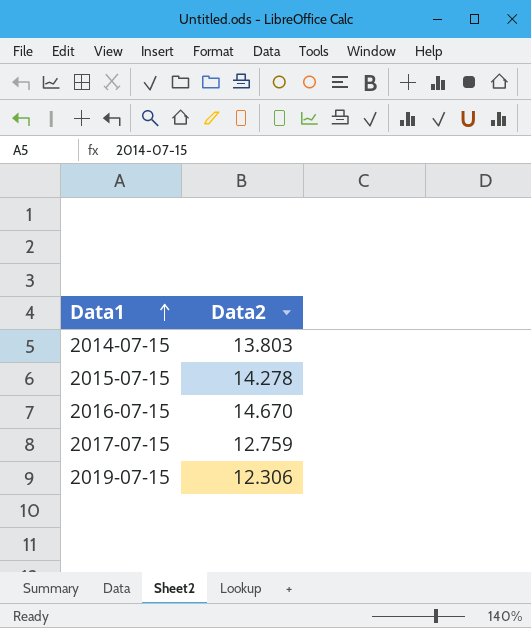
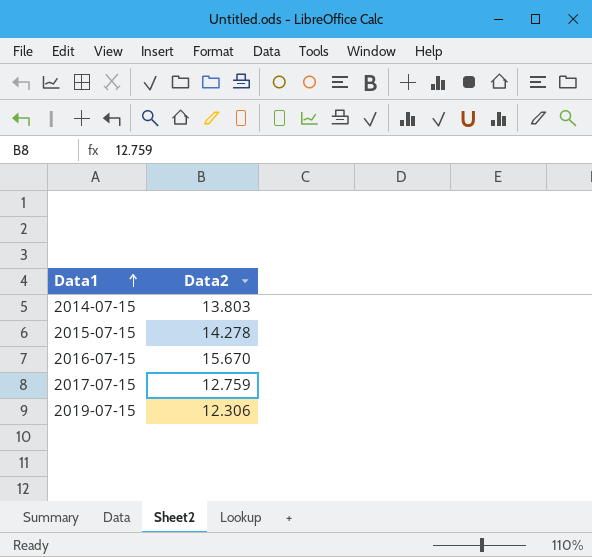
2016-07-15 | Data2: 14.670 -> 15.670

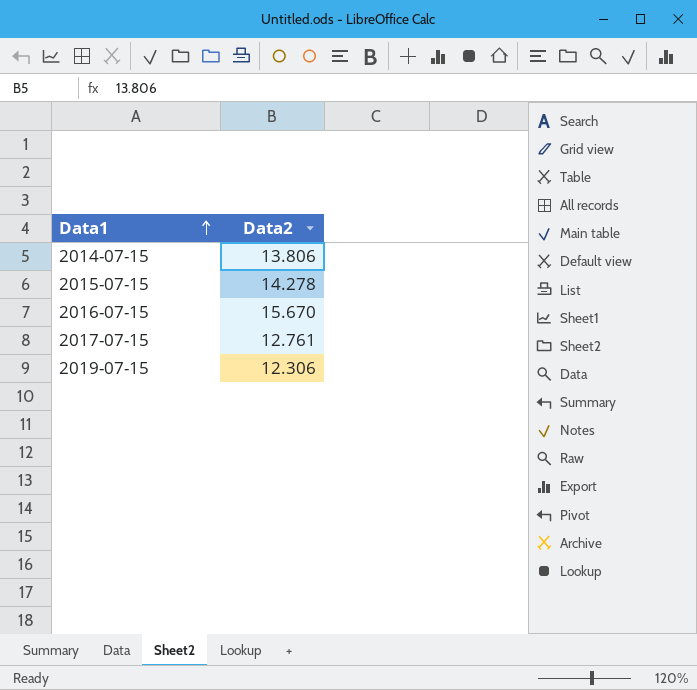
2014-07-15 | Data2: 13.803 -> 13.806
2017-07-15 | Data2: 12.759 -> 12.761

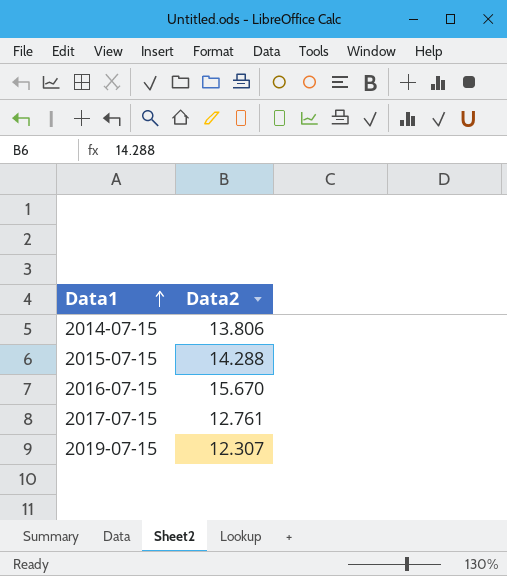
2015-07-15 | Data2: 14.278 -> 14.288
2019-07-15 | Data2: 12.306 -> 12.307

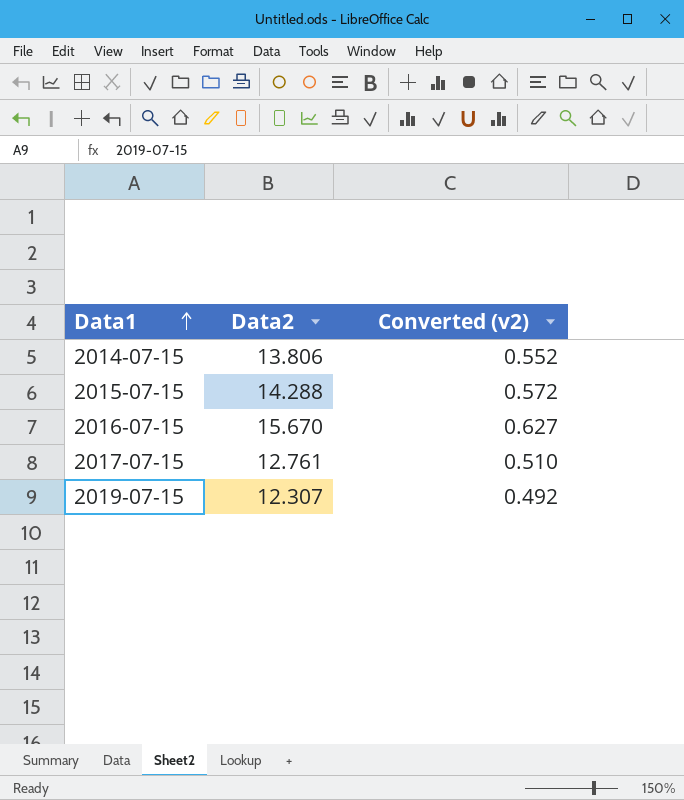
column Converted (v2) | formula: none -> [Data2] * 0.04

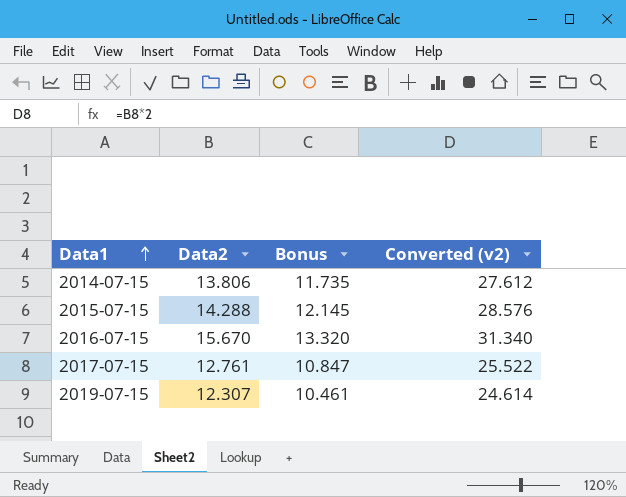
column Bonus | formula: none -> [Data2] * 0.85
column Converted (v2) | formula: [Data2] * 0.04 -> [Data2] * 2

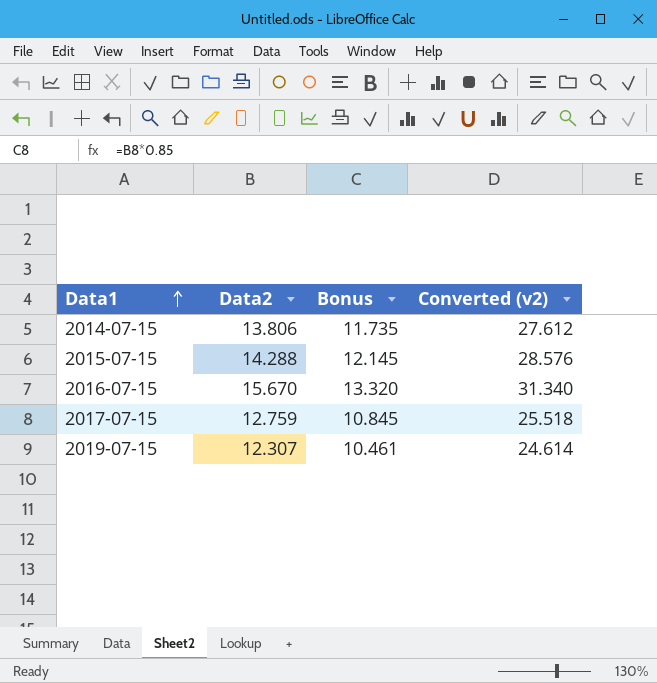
2017-07-15 | Data2: 12.761 -> 12.759
2017-07-15 | Bonus: 10.847 -> 10.845
2017-07-15 | Converted (v2): 25.522 -> 25.518

